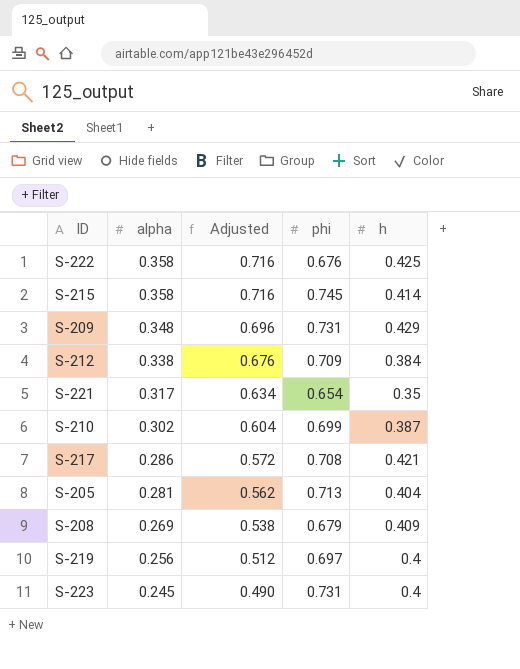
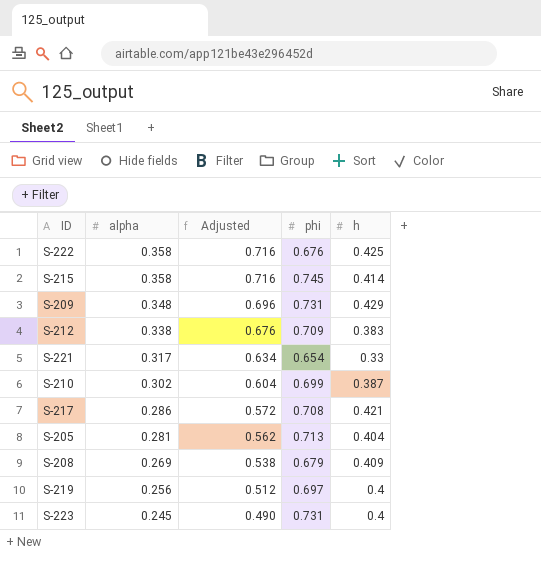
S-212 | h: 0.384 -> 0.383
S-221 | h: 0.35 -> 0.33

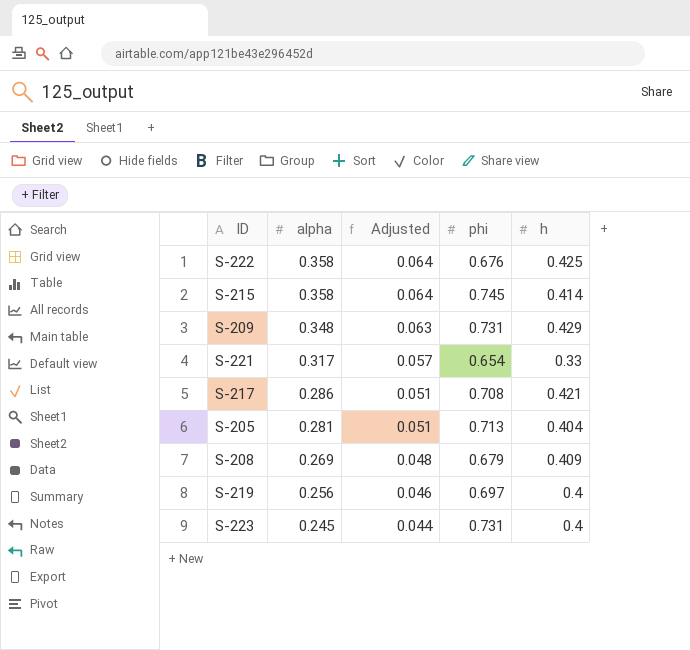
column Adjusted | formula: [alpha] * 2 -> [alpha] * 0.18
row S-212: 0.338 | 0.676 | 0.709 | 0.383 -> none
row S-210: 0.302 | 0.604 | 0.699 | 0.387 -> none

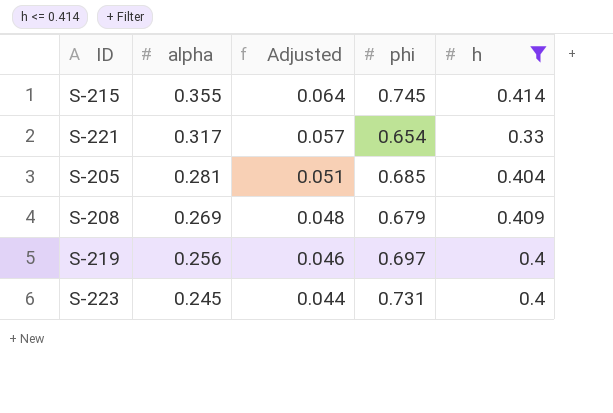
filter: none -> h <= 0.414
S-215 | alpha: 0.358 -> 0.355
S-205 | phi: 0.713 -> 0.685

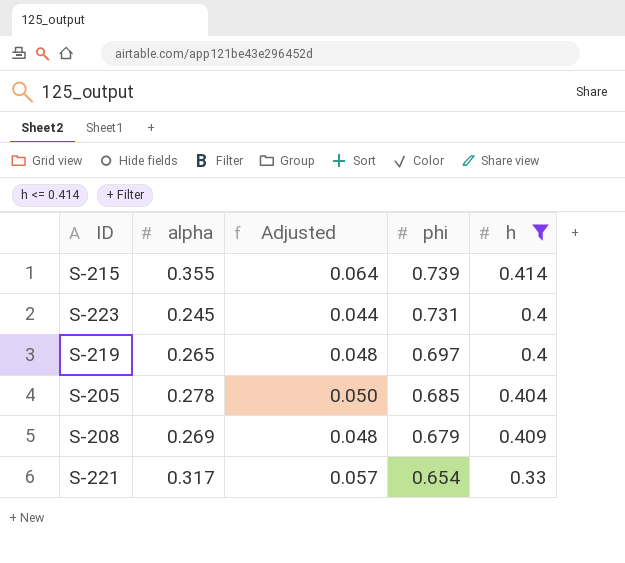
row order: alpha descending -> phi descending
S-215 | phi: 0.745 -> 0.739
S-219 | alpha: 0.256 -> 0.265
S-219 | Adjusted: 0.046 -> 0.048
S-205 | alpha: 0.281 -> 0.278
S-205 | Adjusted: 0.051 -> 0.050

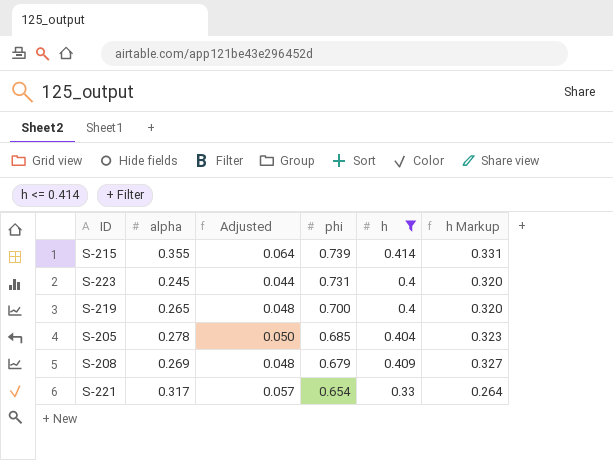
column h Markup | formula: none -> [h] * 0.8
S-219 | phi: 0.697 -> 0.700

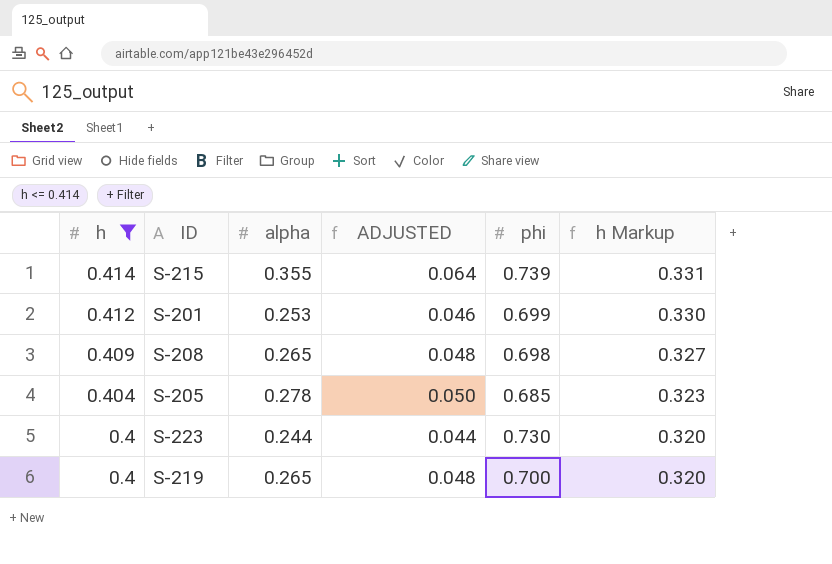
row order: phi descending -> h descending
column h | position: 5 -> 1
column name: Adjusted -> ADJUSTED
row S-221: 0.317 | 0.057 | 0.654 | 0.33 | 0.264 -> none
row S-201: none -> 0.412 | 0.253 | 0.046 | 0.699 | 0.330
S-208 | alpha: 0.269 -> 0.265
S-208 | phi: 0.679 -> 0.698
S-223 | alpha: 0.245 -> 0.244
S-223 | phi: 0.731 -> 0.730

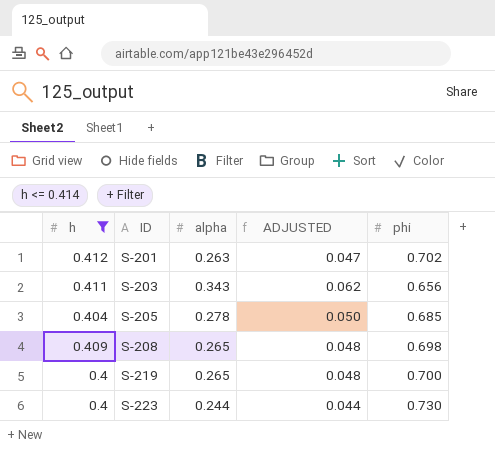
row order: h descending -> ID ascending
column h Markup | formula: [h] * 0.8 -> none
row S-215: 0.414 | 0.355 | 0.064 | 0.739 | 0.331 -> none
S-201 | alpha: 0.253 -> 0.263
S-201 | ADJUSTED: 0.046 -> 0.047
S-201 | phi: 0.699 -> 0.702
row S-203: none -> 0.411 | 0.343 | 0.062 | 0.656

